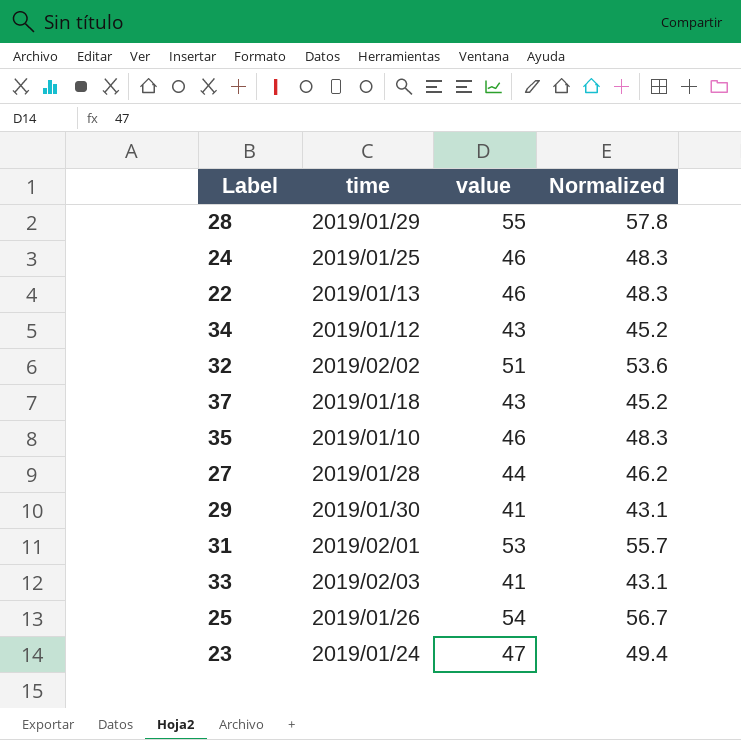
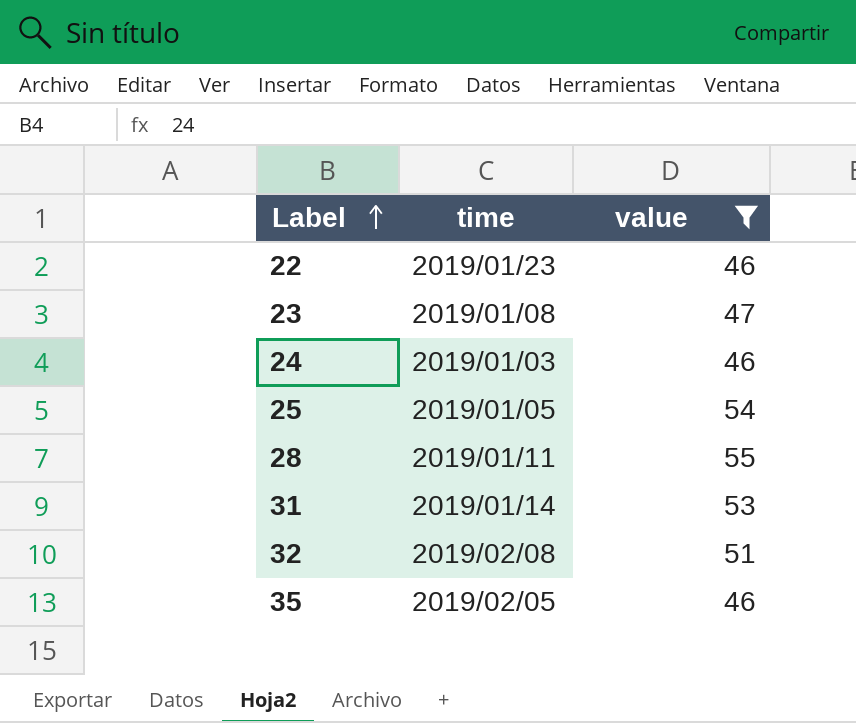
filter: none -> value >= 46
row order: none -> Label ascending
column Normalized | formula: [value] * 1.05 -> none
22 | time: 2019/01/13 -> 2019/01/23
23 | time: 2019/01/24 -> 2019/01/08
24 | time: 2019/01/25 -> 2019/01/03
25 | time: 2019/01/26 -> 2019/01/05
28 | time: 2019/01/29 -> 2019/01/11
31 | time: 2019/02/01 -> 2019/01/14
32 | time: 2019/02/02 -> 2019/02/08
35 | time: 2019/01/10 -> 2019/02/05

